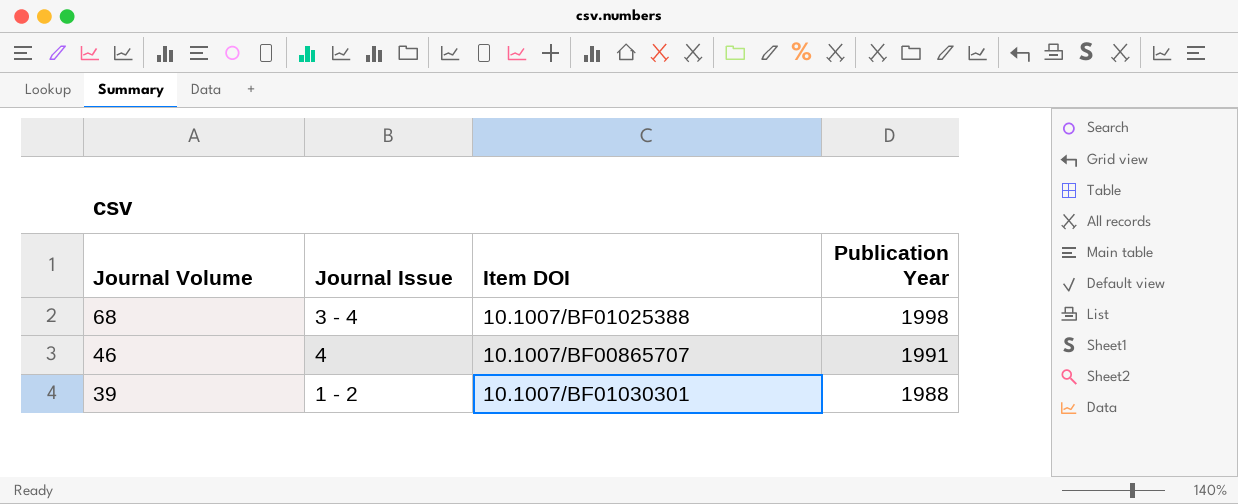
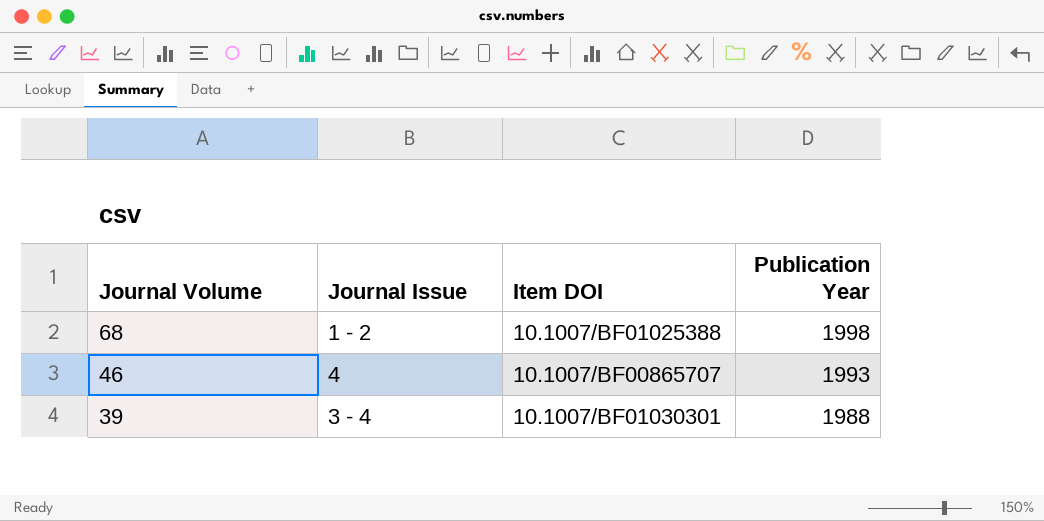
68 | Journal Issue: 3 - 4 -> 1 - 2
46 | Publication Year: 1991 -> 1993
39 | Journal Issue: 1 - 2 -> 3 - 4

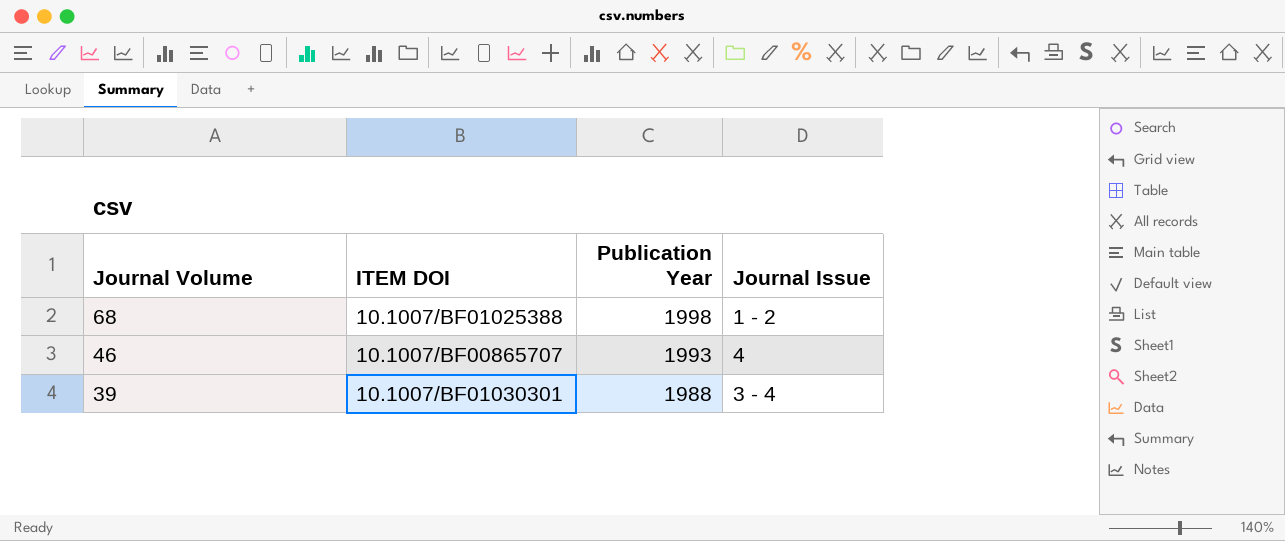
column name: Item DOI -> ITEM DOI
column Journal Issue | position: 2 -> 4

